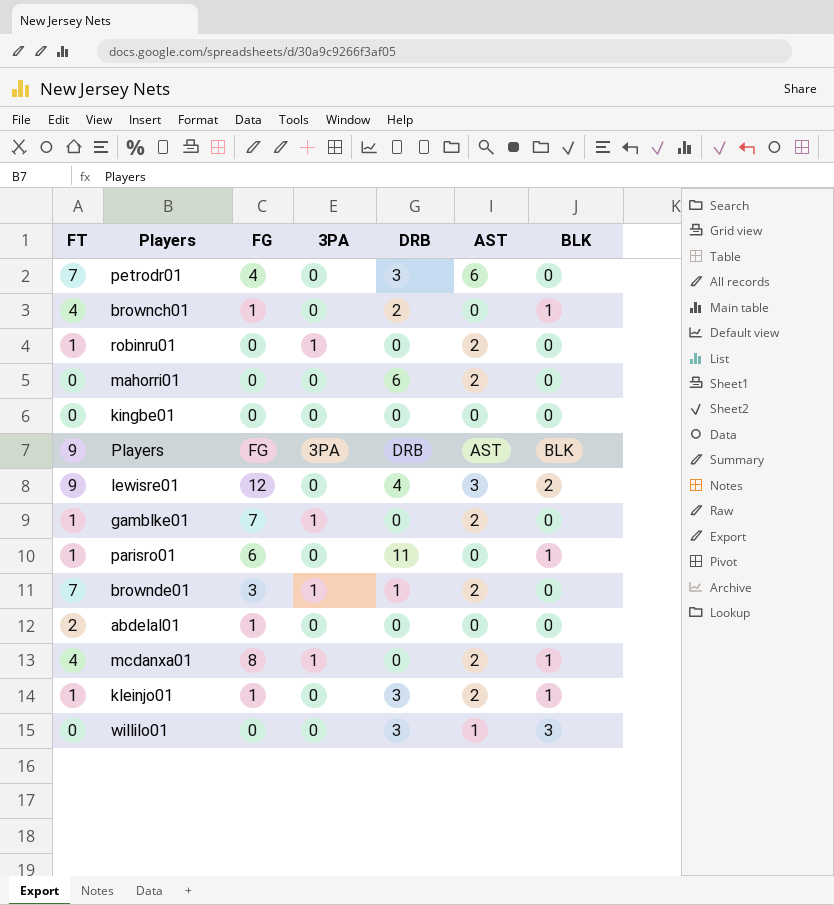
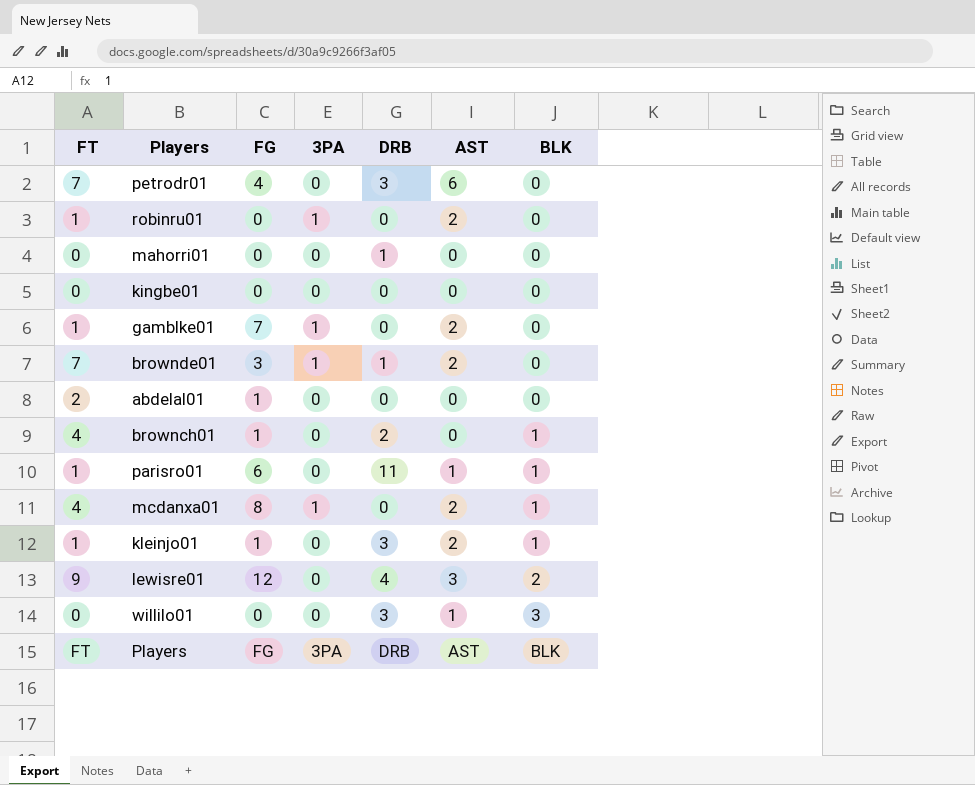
row order: none -> BLK ascending
mahorri01 | DRB: 6 -> 1
mahorri01 | AST: 2 -> 0
parisro01 | AST: 0 -> 1
Players | FT: 9 -> FT

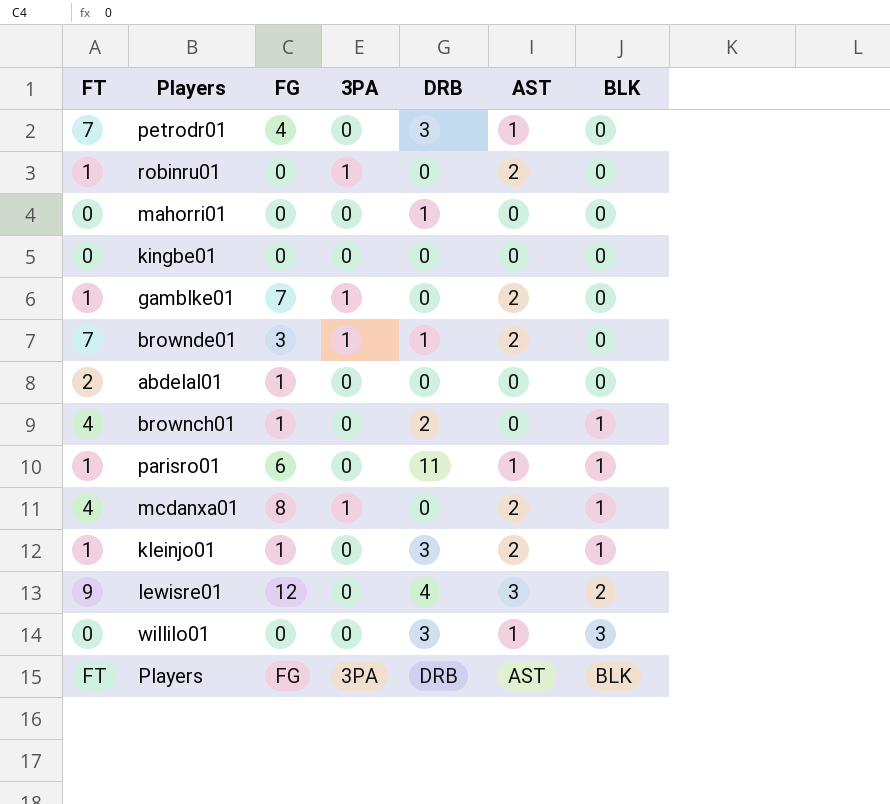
petrodr01 | AST: 6 -> 1

